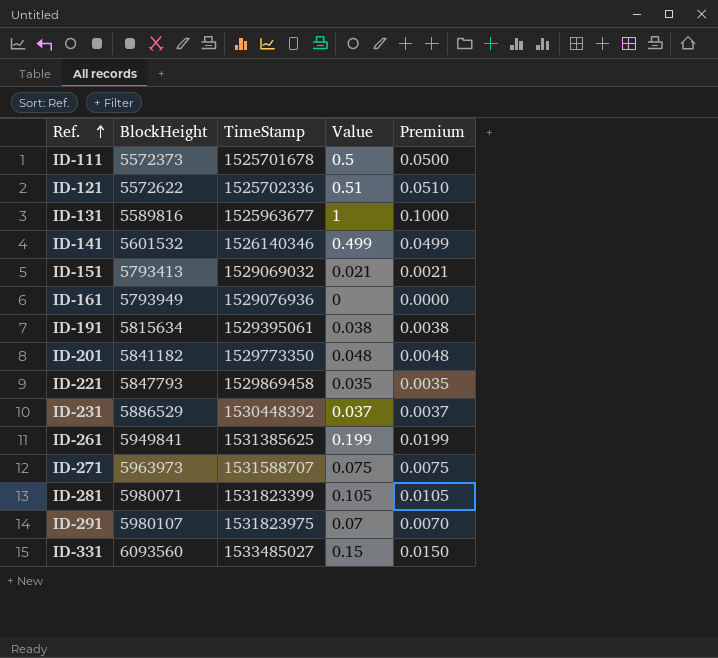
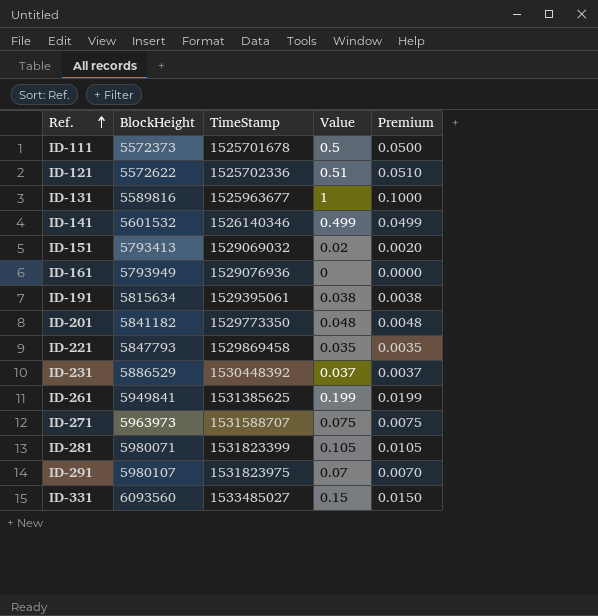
ID-151 | Value: 0.021 -> 0.02
ID-151 | Premium: 0.0021 -> 0.0020

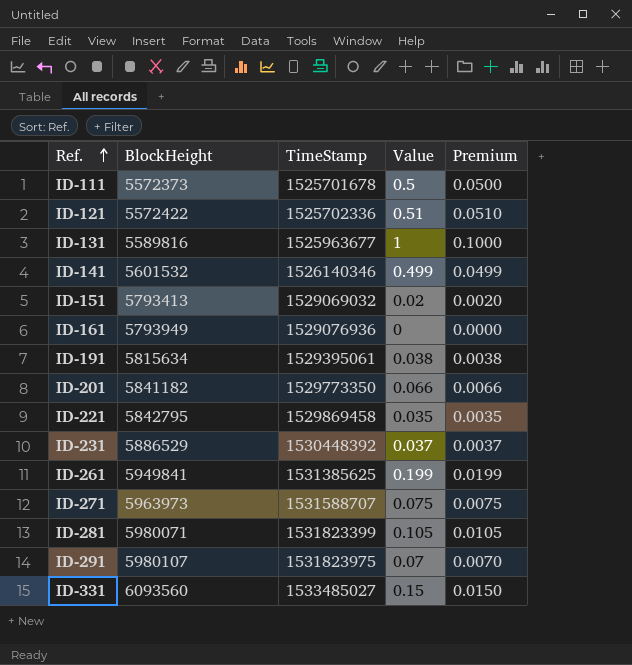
ID-121 | BlockHeight: 5572622 -> 5572422
ID-201 | Value: 0.048 -> 0.066
ID-201 | Premium: 0.0048 -> 0.0066
ID-221 | BlockHeight: 5847793 -> 5842795

